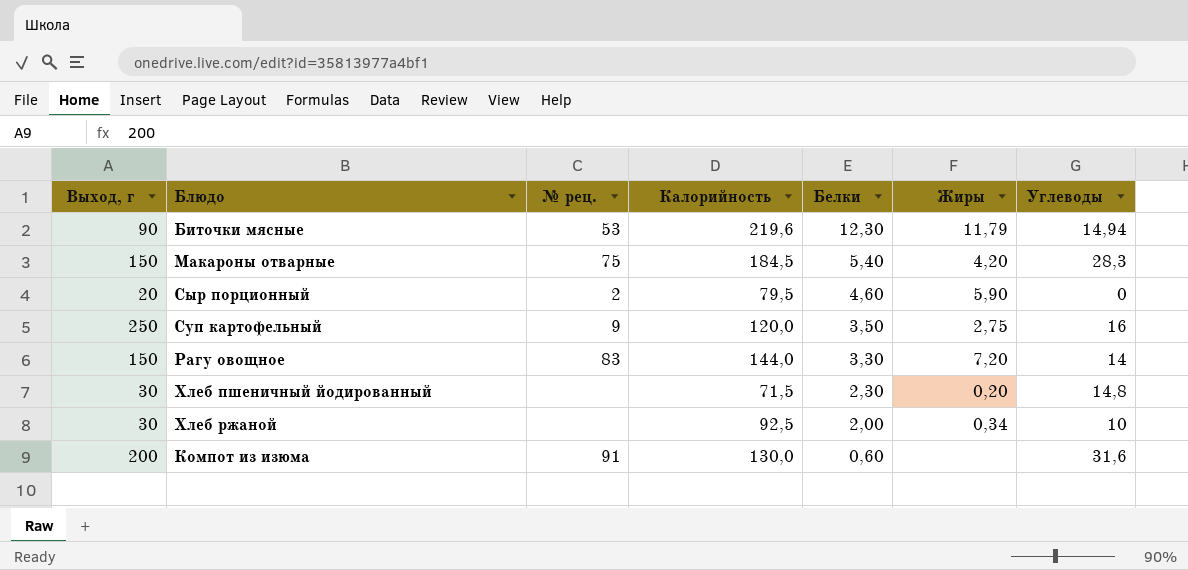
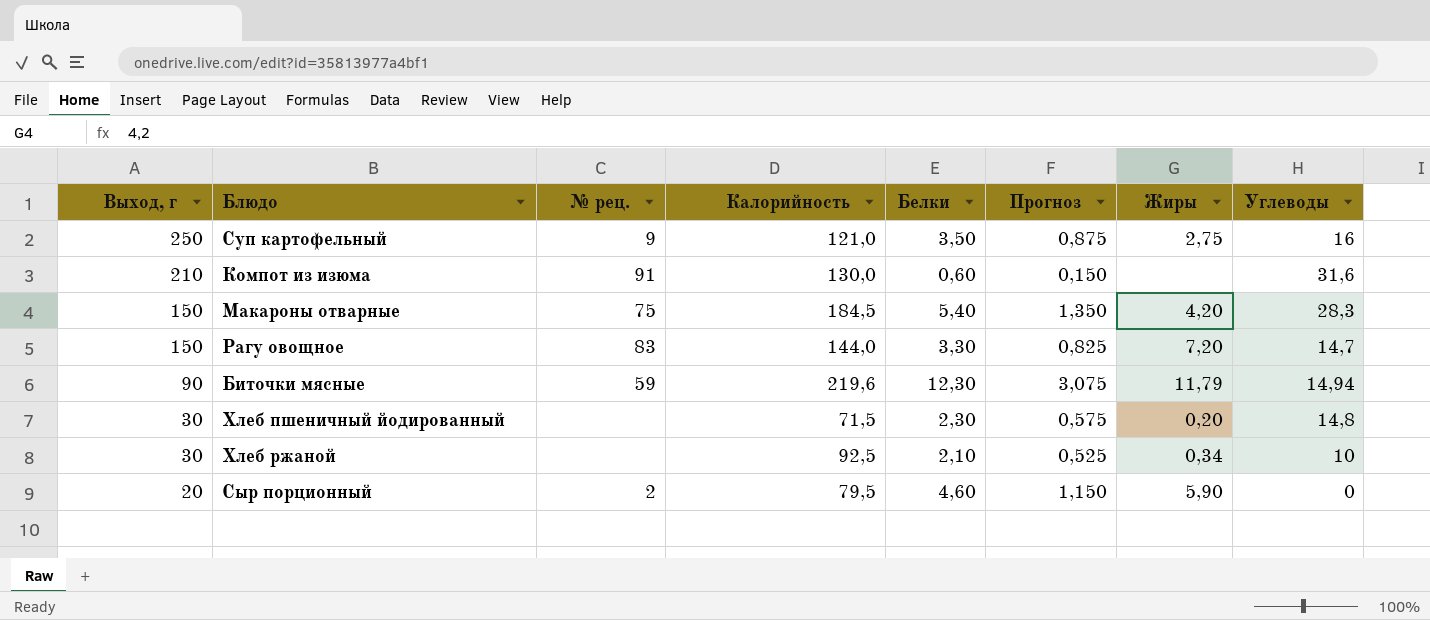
row order: Белки descending -> Выход, г descending
column Прогноз | formula: none -> [Белки] * 0,25
Суп картофельный | Калорийность: 120,0 -> 121,0
Компот из изюма | Выход, г: 200 -> 210
Рагу овощное | Углеводы: 14 -> 14,7
Биточки мясные | № рец.: 53 -> 59
Хлеб ржаной | Белки: 2,00 -> 2,10

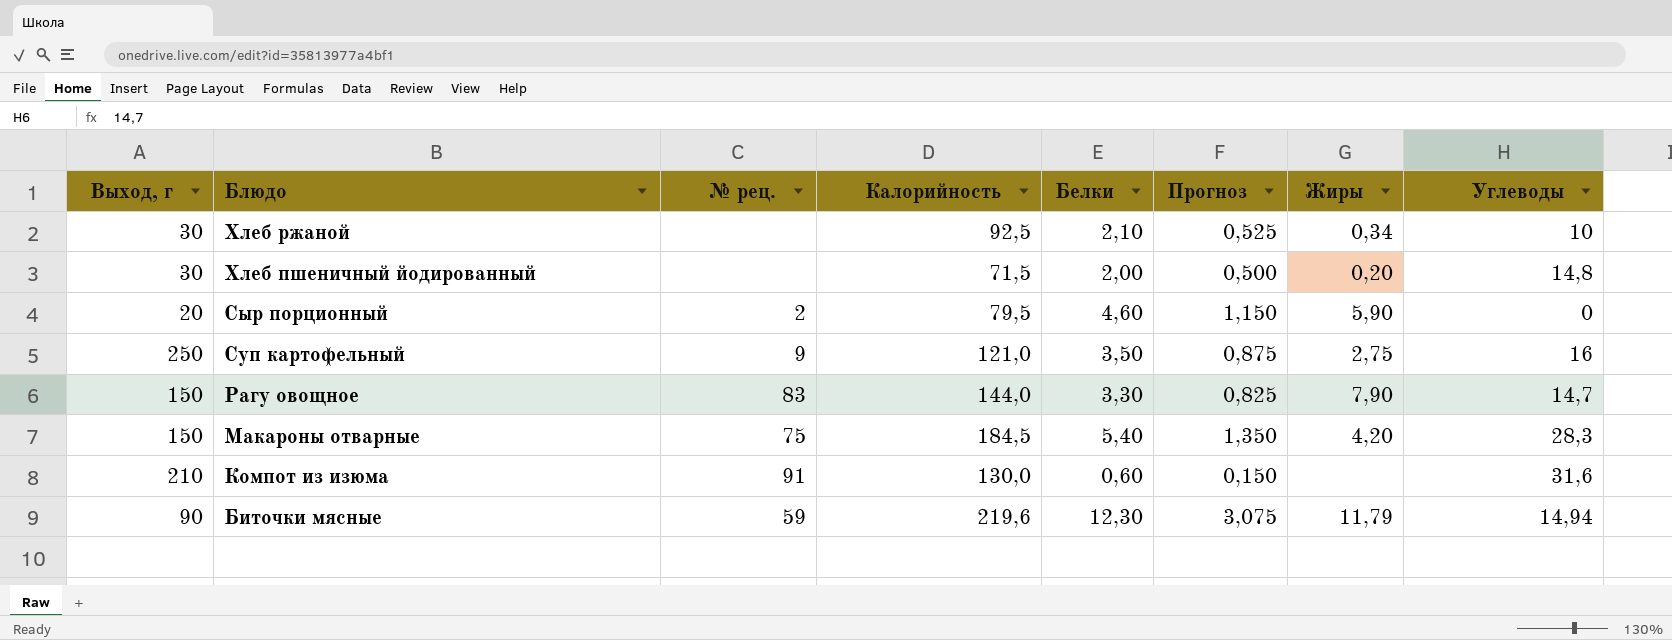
row order: Выход, г descending -> Блюдо descending
Хлеб пшеничный йодированный | Белки: 2,30 -> 2,00
Хлеб пшеничный йодированный | Прогноз: 0,575 -> 0,500
Рагу овощное | Жиры: 7,20 -> 7,90

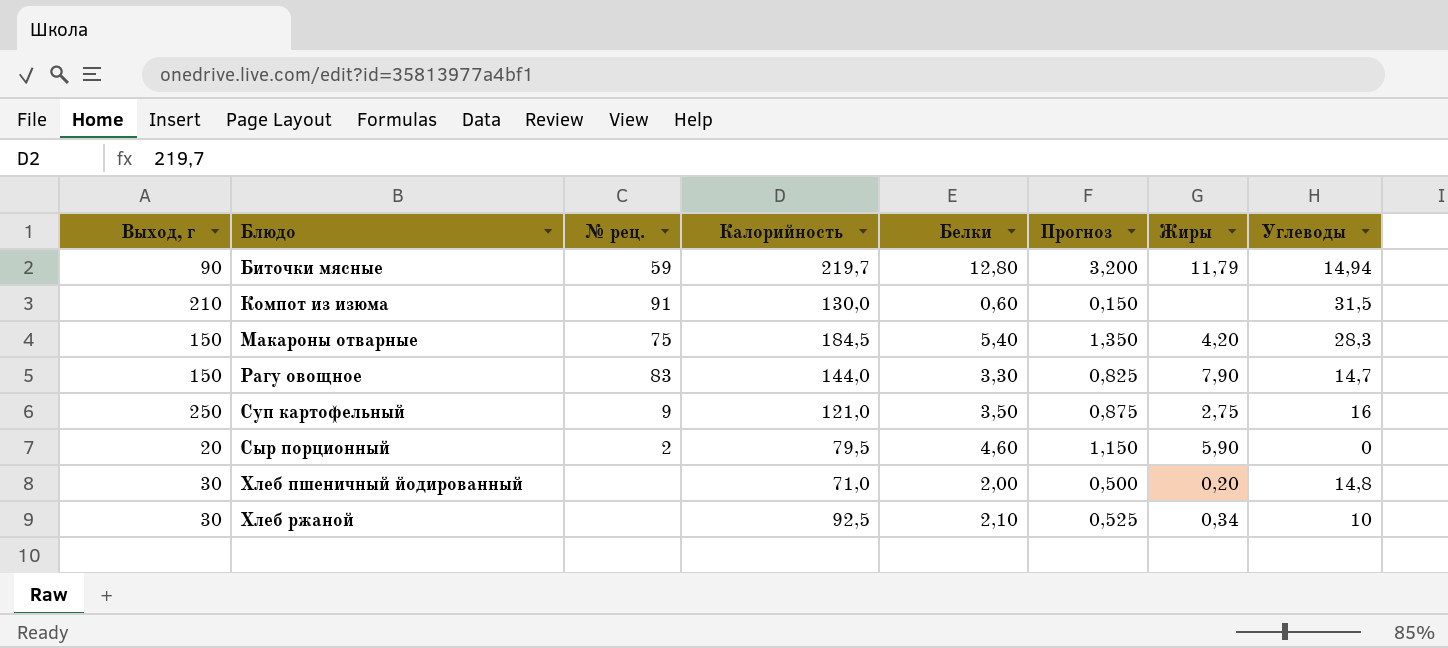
row order: Блюдо descending -> Блюдо ascending
Биточки мясные | Калорийность: 219,6 -> 219,7
Биточки мясные | Белки: 12,30 -> 12,80
Биточки мясные | Прогноз: 3,075 -> 3,200
Компот из изюма | Углеводы: 31,6 -> 31,5
Хлеб пшеничный йодированный | Калорийность: 71,5 -> 71,0

